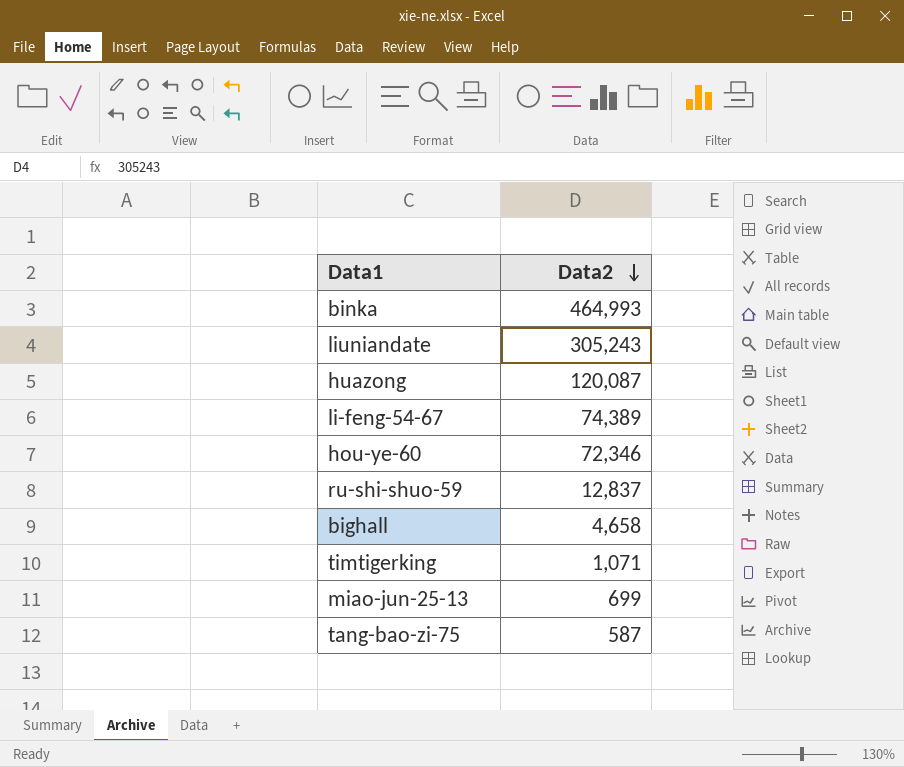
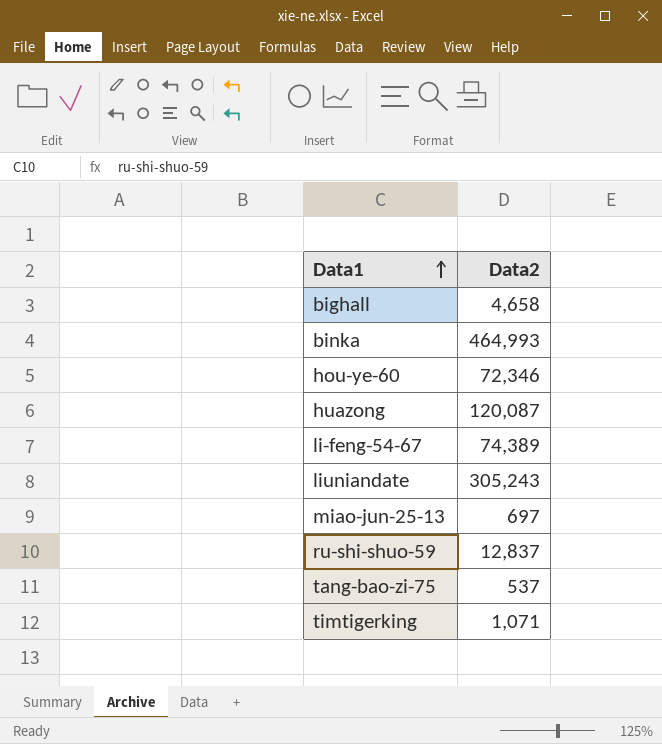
row order: Data2 descending -> Data1 ascending
miao-jun-25-13 | Data2: 699 -> 697
tang-bao-zi-75 | Data2: 587 -> 537

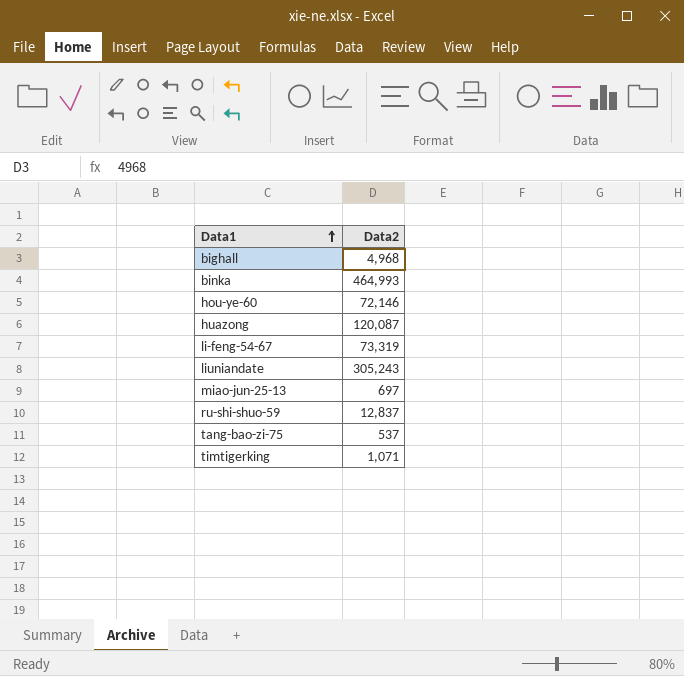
bighall | Data2: 4,658 -> 4,968
hou-ye-60 | Data2: 72,346 -> 72,146
li-feng-54-67 | Data2: 74,389 -> 73,319

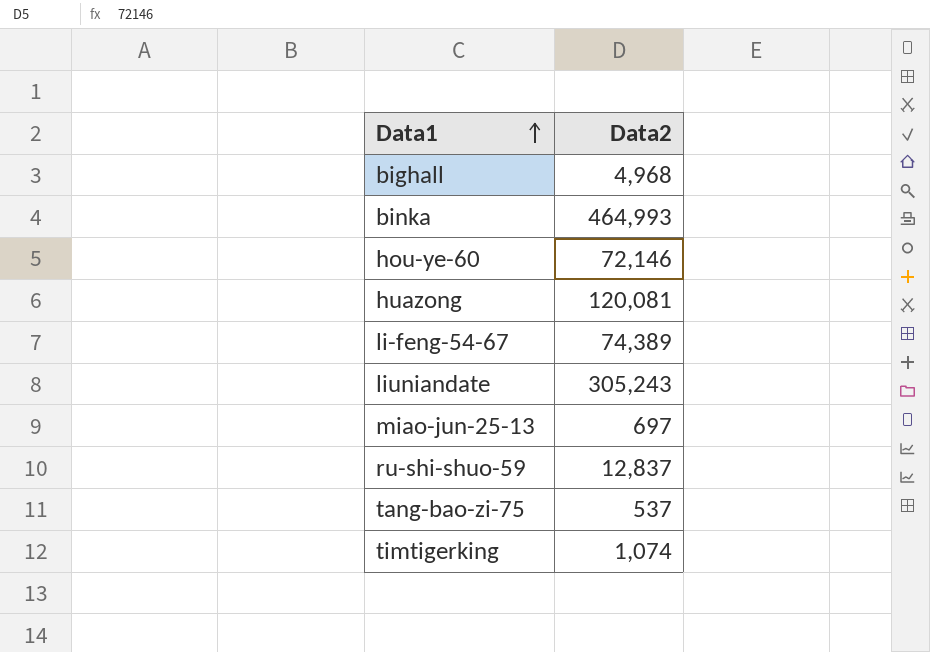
huazong | Data2: 120,087 -> 120,081
li-feng-54-67 | Data2: 73,319 -> 74,389
timtigerking | Data2: 1,071 -> 1,074

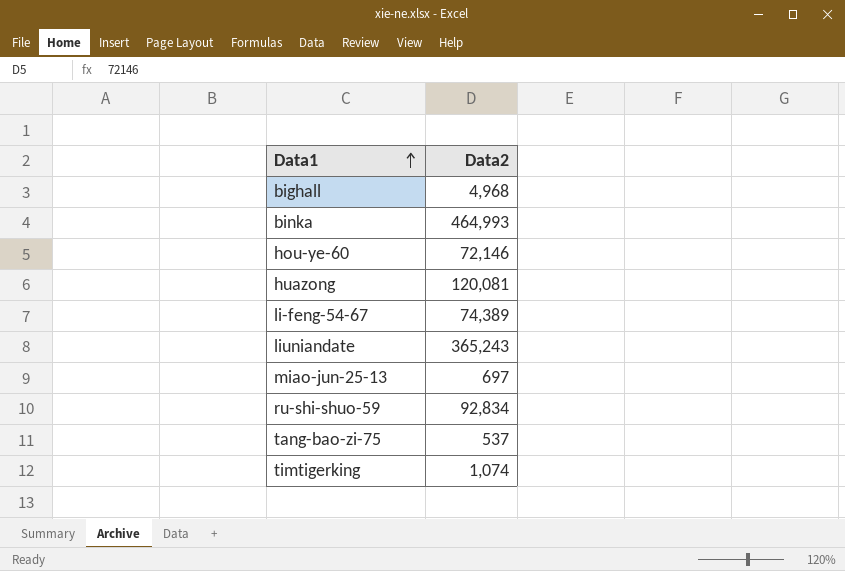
liuniandate | Data2: 305,243 -> 365,243
ru-shi-shuo-59 | Data2: 12,837 -> 92,834

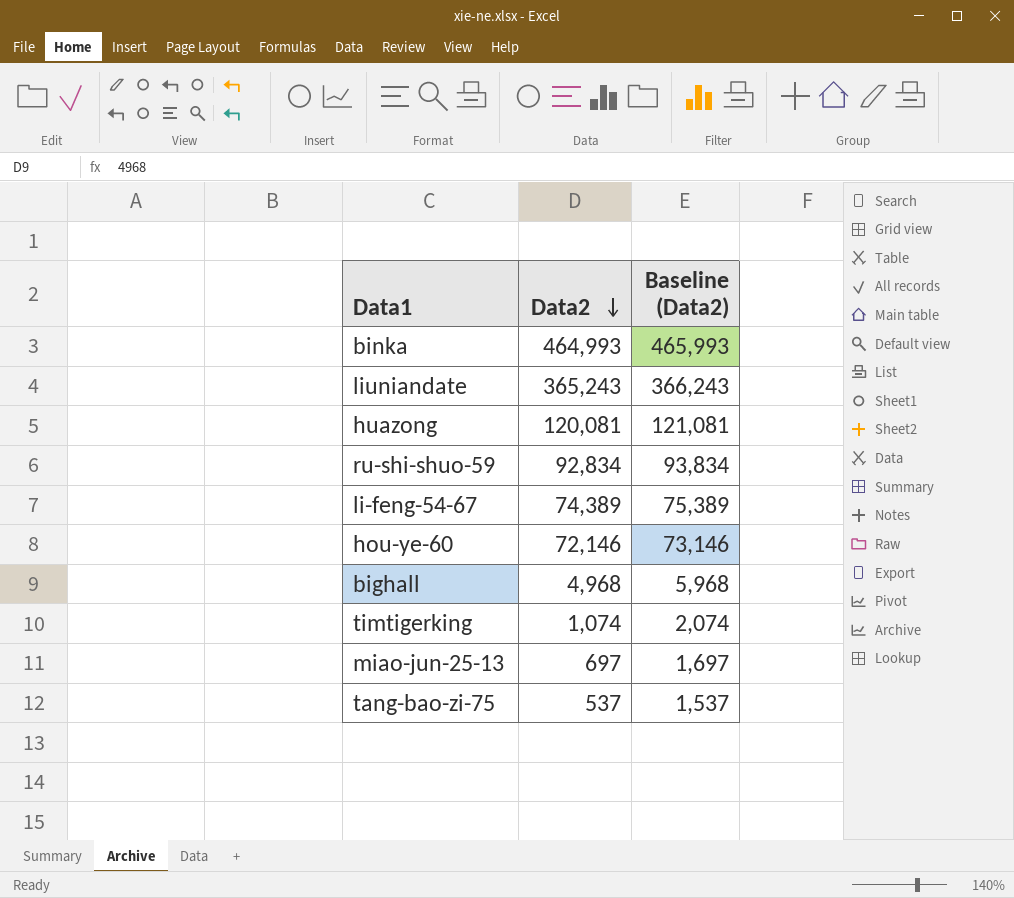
row order: Data1 ascending -> Data2 descending
column Baseline (Data2) | formula: none -> [Data2] + 1000

